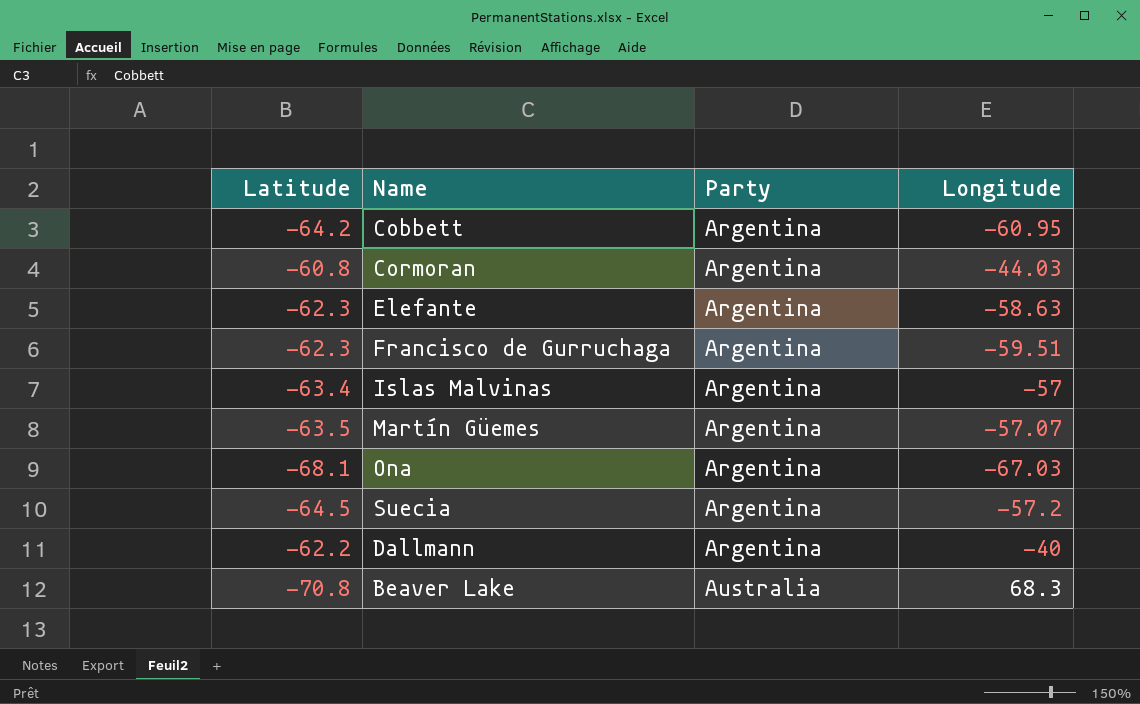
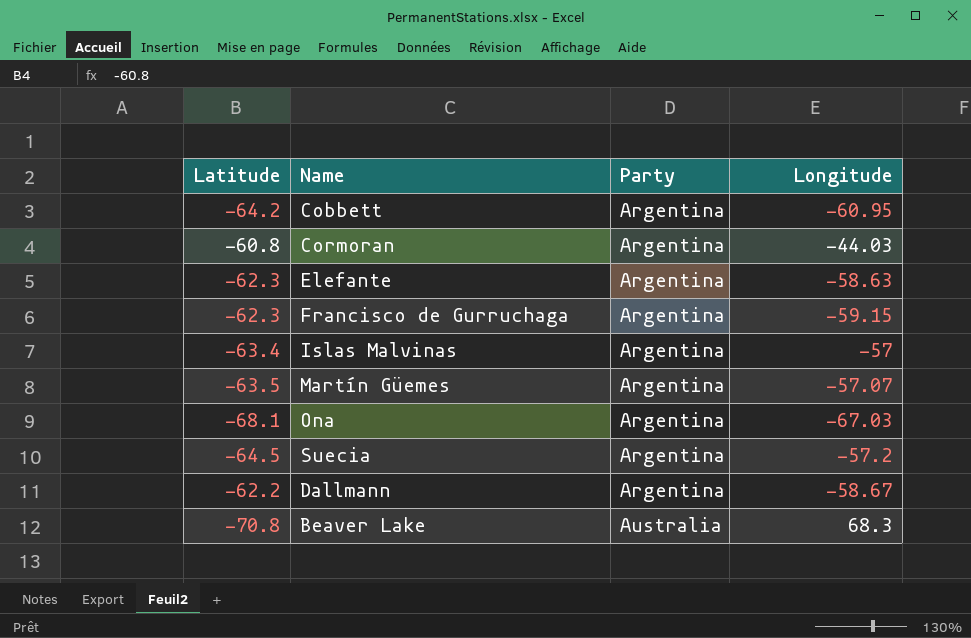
Francisco de Gurruchaga | Longitude: -59.51 -> -59.15
Dallmann | Longitude: -40 -> -58.67

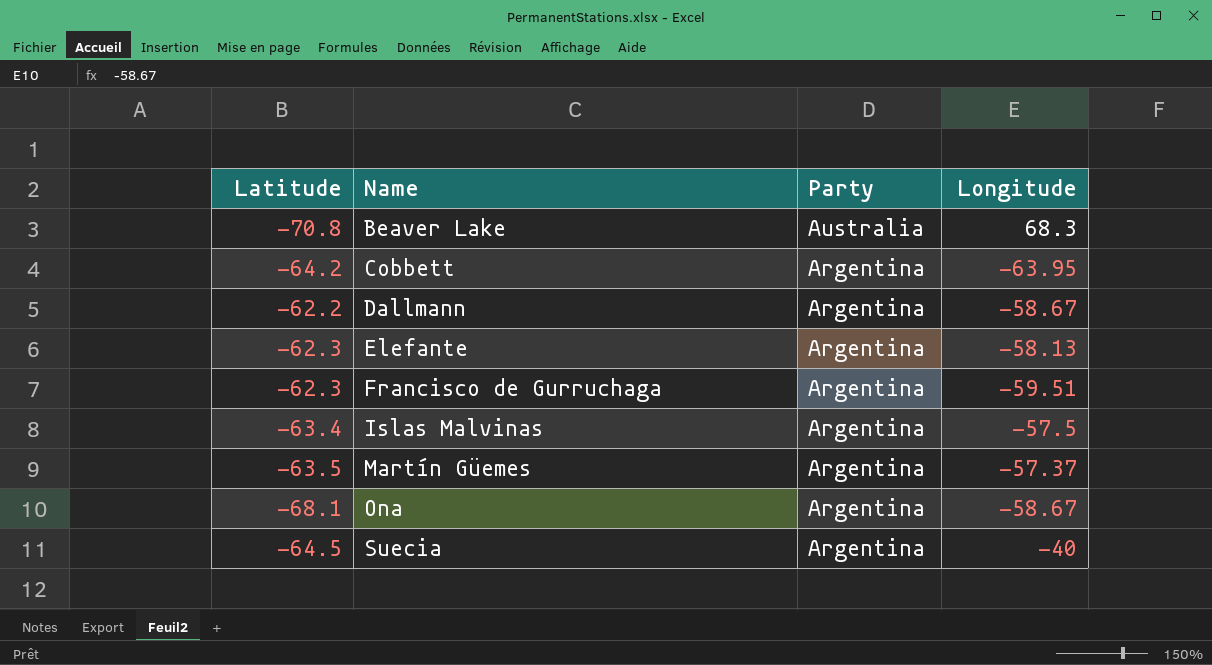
row order: Party ascending -> Name ascending
row Cormoran: -60.8 | Argentina | -44.03 -> none
Cobbett | Longitude: -60.95 -> -63.95
Elefante | Longitude: -58.63 -> -58.13
Francisco de Gurruchaga | Longitude: -59.15 -> -59.51
Islas Malvinas | Longitude: -57 -> -57.5
Martín Güemes | Longitude: -57.07 -> -57.37
Ona | Longitude: -67.03 -> -58.67
Suecia | Longitude: -57.2 -> -40

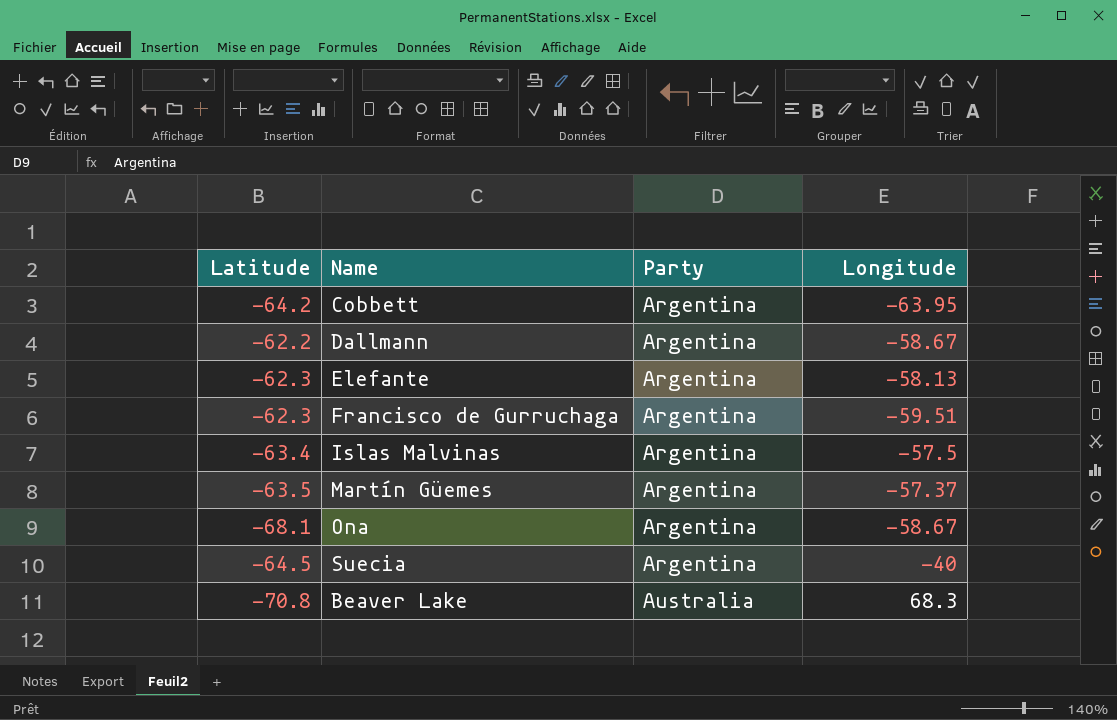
row order: Name ascending -> Party ascending

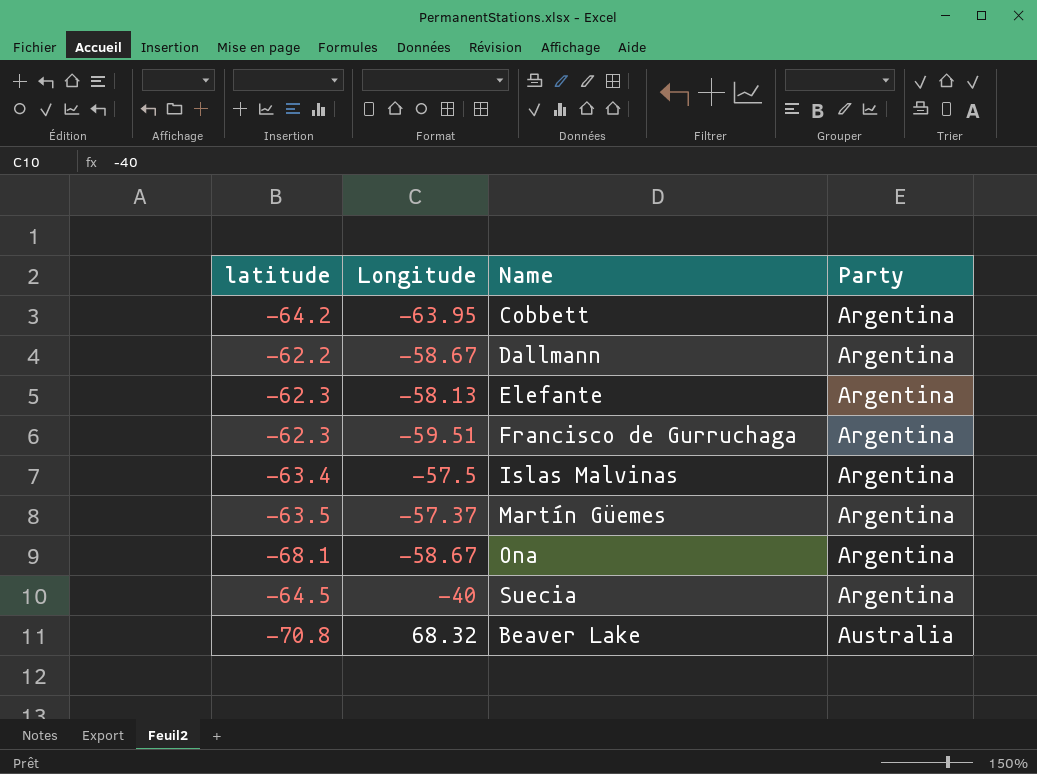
column name: Latitude -> latitude
column Longitude | position: 4 -> 2
Beaver Lake | Longitude: 68.3 -> 68.32

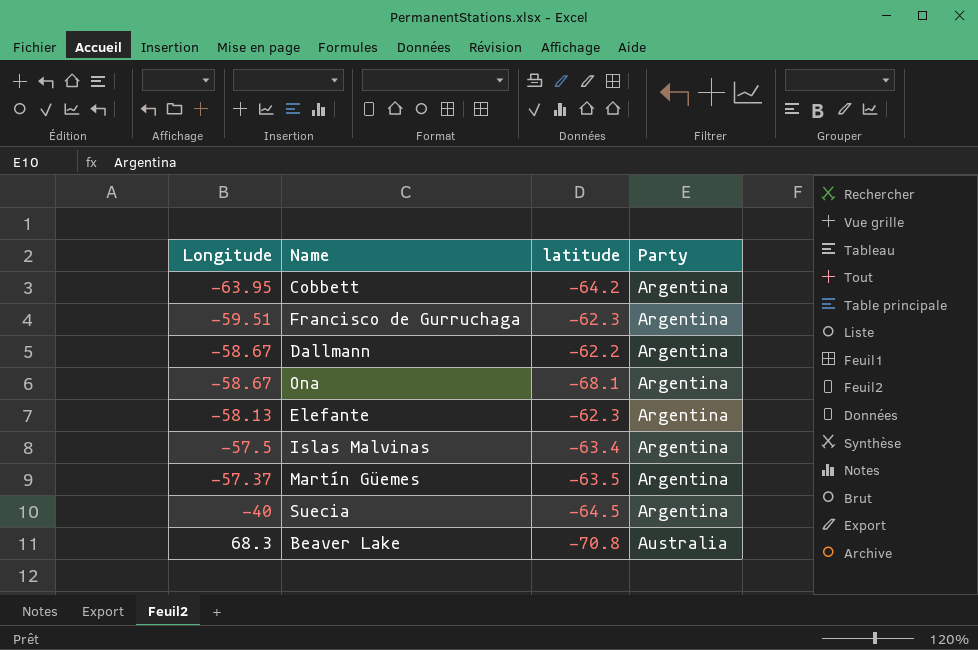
row order: Party ascending -> Longitude ascending
column latitude | position: 1 -> 3
Beaver Lake | Longitude: 68.32 -> 68.3

